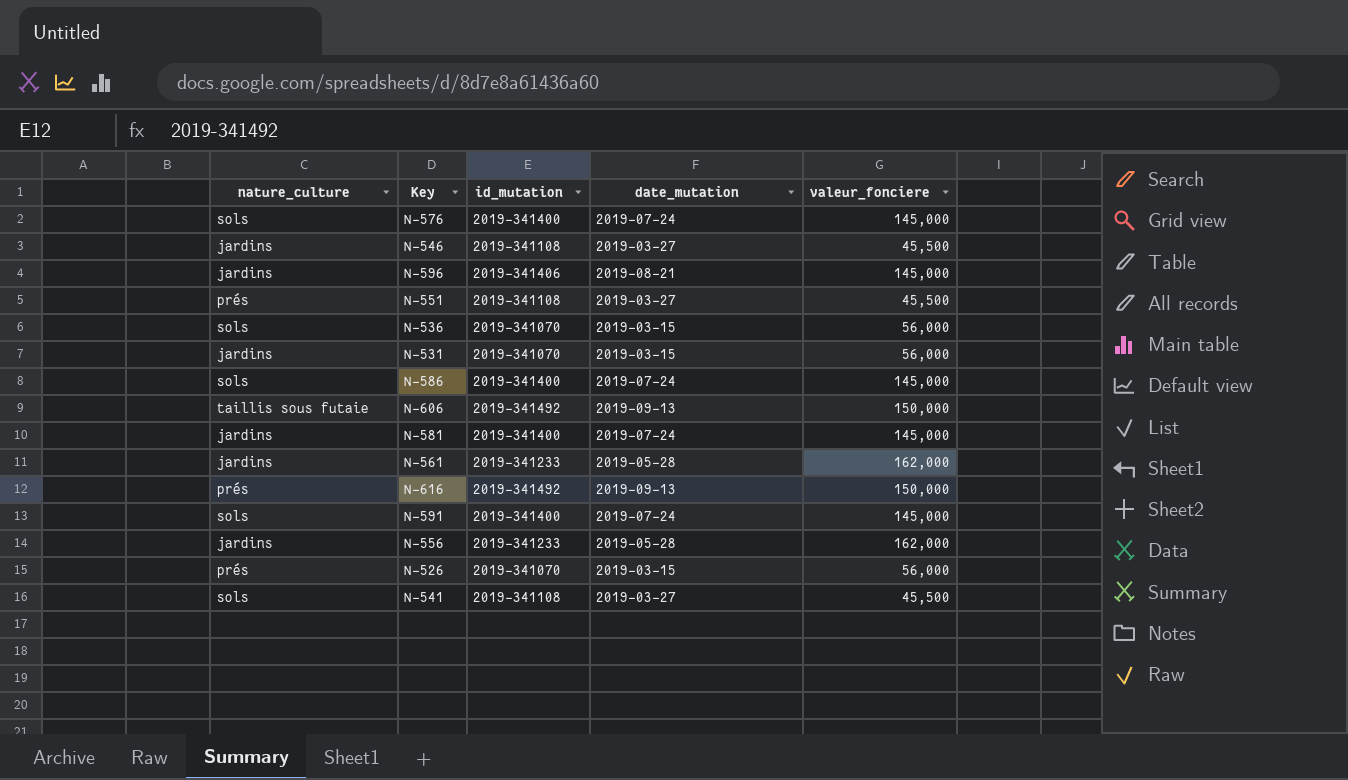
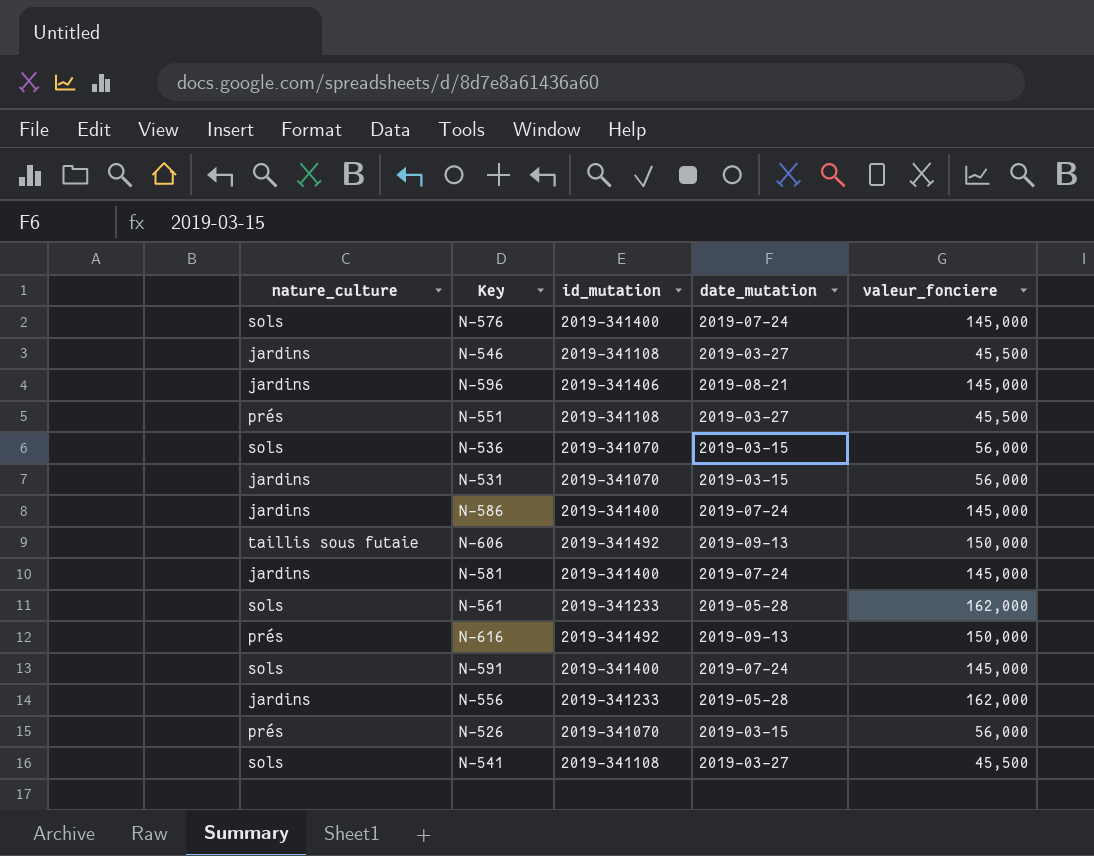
N-586 | nature_culture: sols -> jardins
N-561 | nature_culture: jardins -> sols

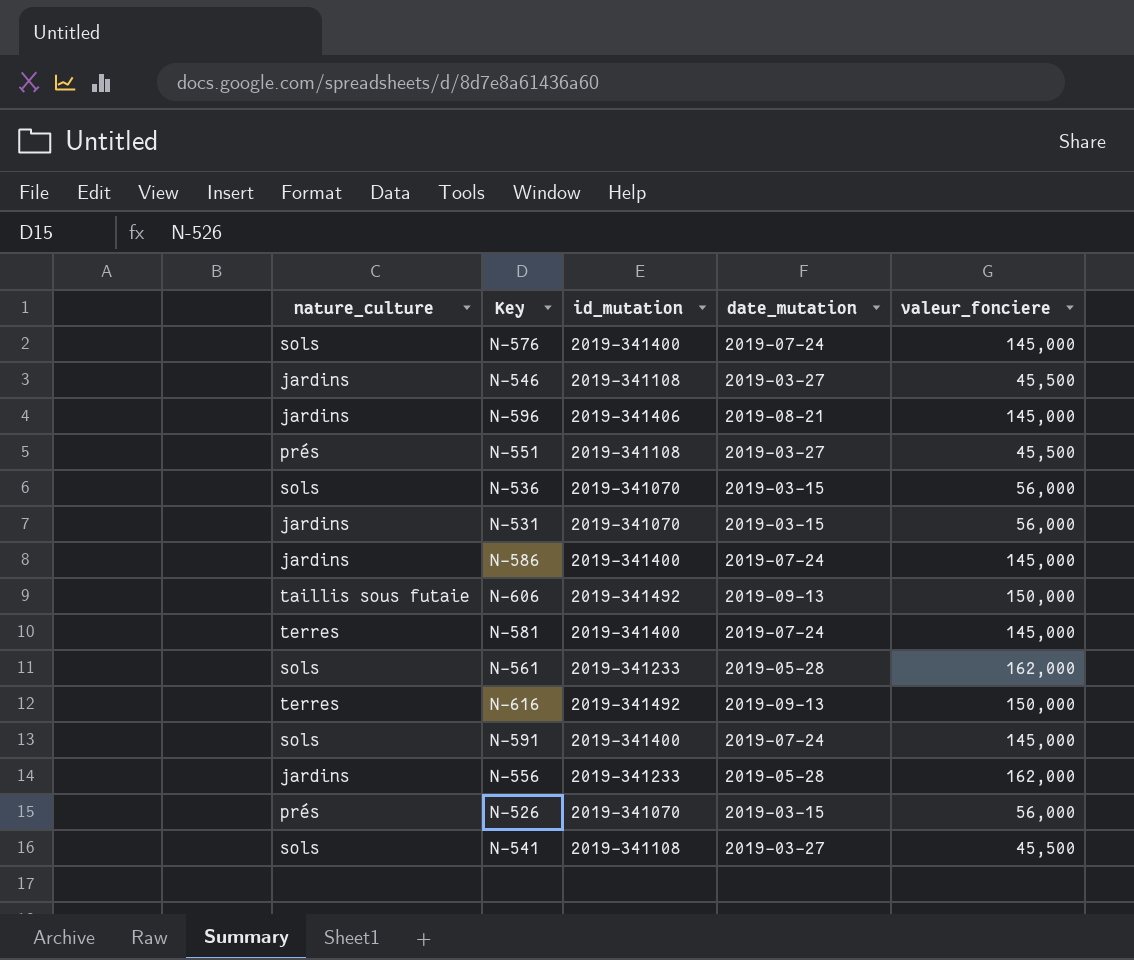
N-581 | nature_culture: jardins -> terres
N-616 | nature_culture: prés -> terres

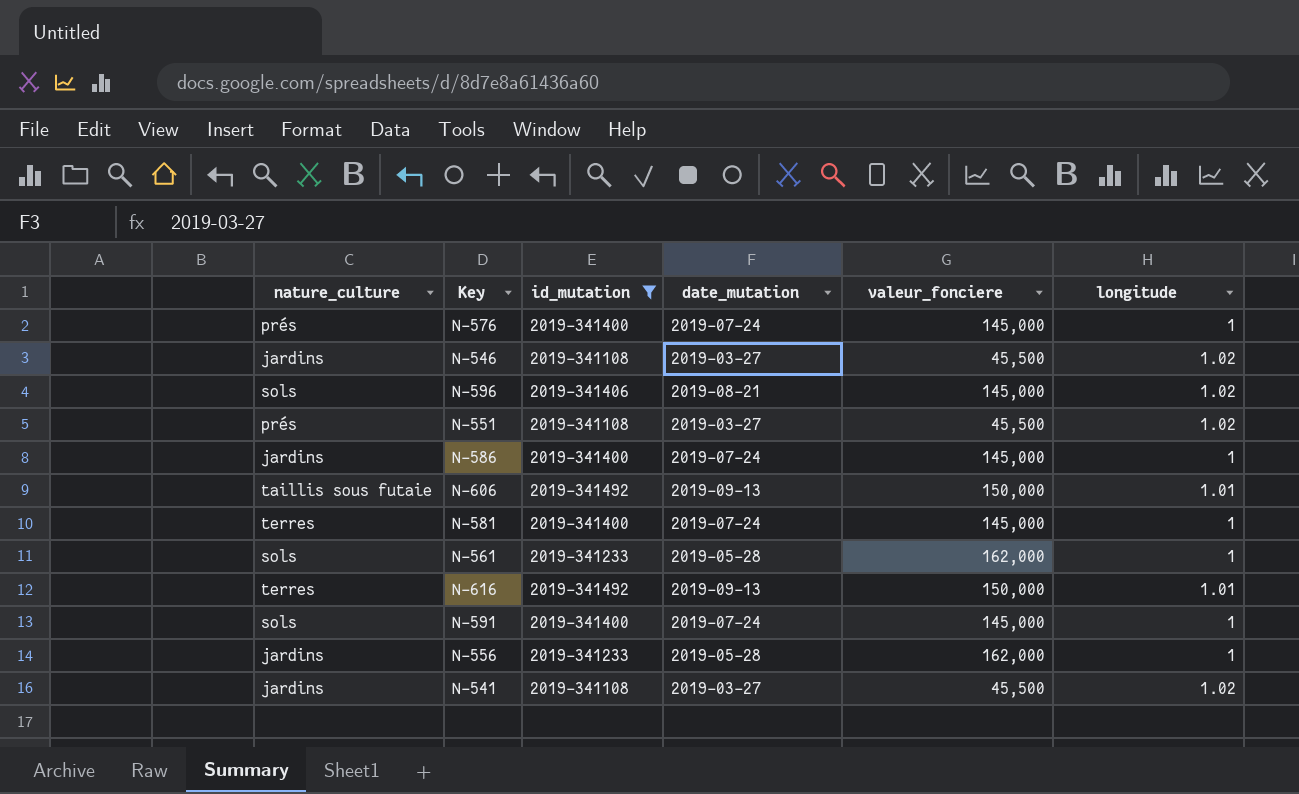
filter: none -> id_mutation != 2019-341070
column longitude | position: none -> 6
N-576 | nature_culture: sols -> prés
N-596 | nature_culture: jardins -> sols
N-541 | nature_culture: sols -> jardins

